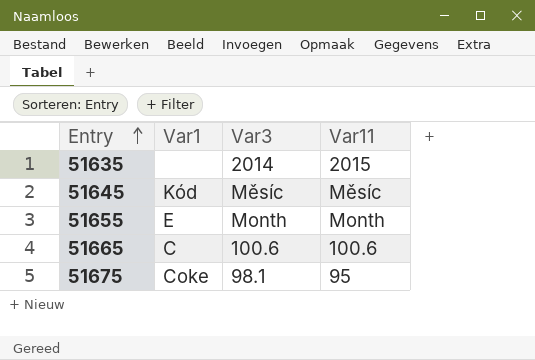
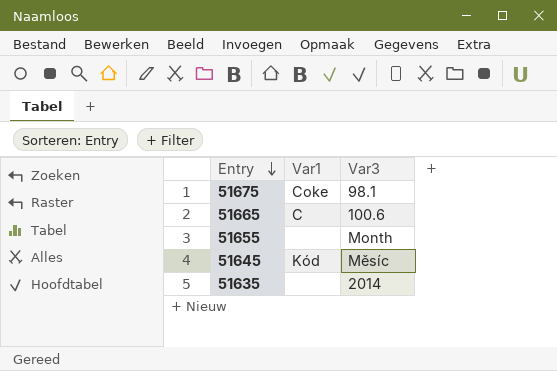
row order: Entry ascending -> Entry descending
column Var11 | position: 4 -> none
51655 | Var1: E -> none

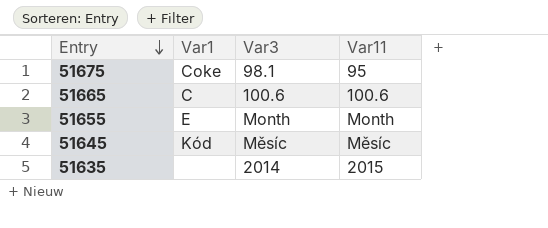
column Var11 | position: none -> 4
51655 | Var1: none -> E

